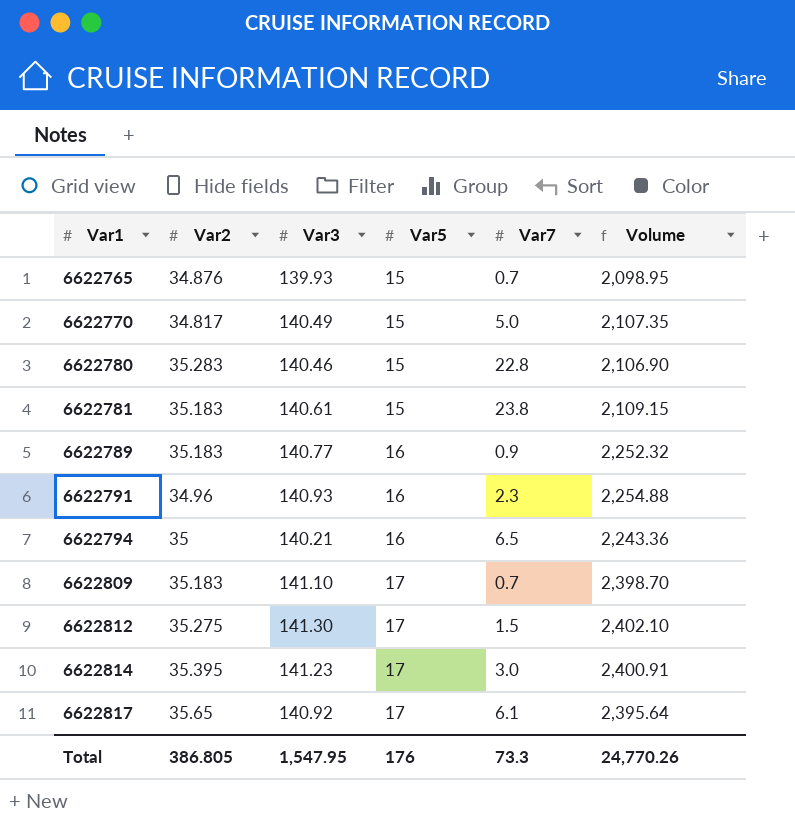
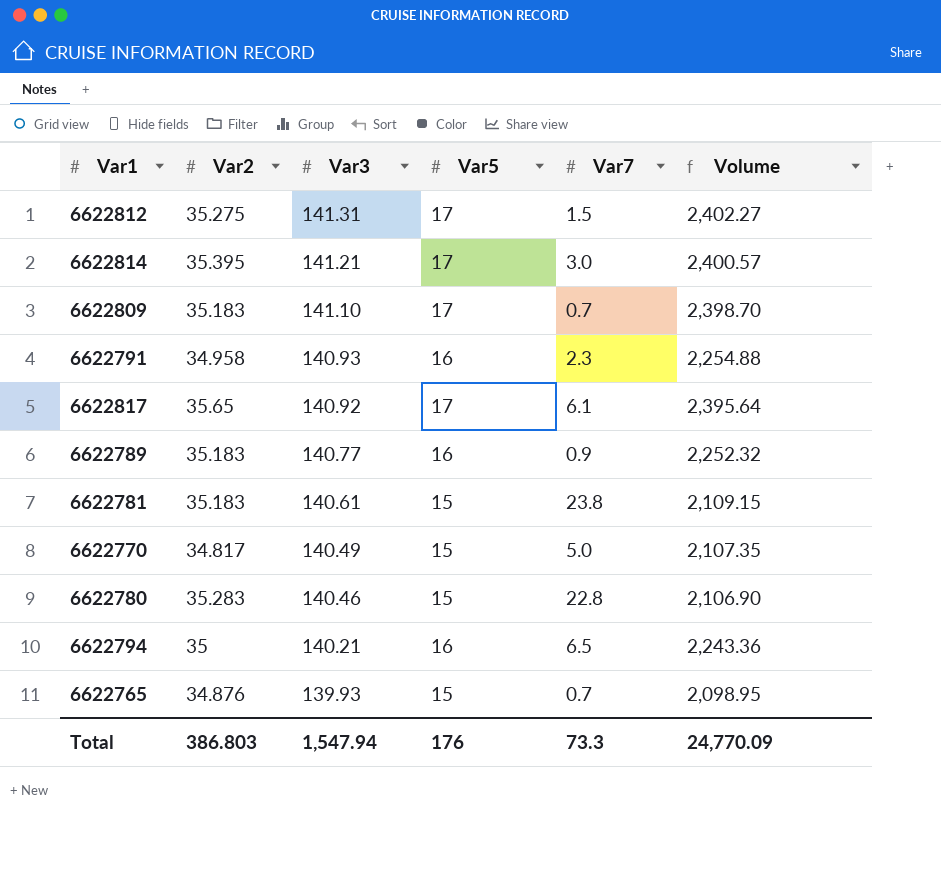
row order: Var1 ascending -> Var3 descending
6622812 | Var3: 141.30 -> 141.31
6622812 | Volume: 2,402.10 -> 2,402.27
6622814 | Var3: 141.23 -> 141.21
6622814 | Volume: 2,400.91 -> 2,400.57
6622791 | Var2: 34.96 -> 34.958
Total | Var2: 386.805 -> 386.803
Total | Var3: 1,547.95 -> 1,547.94
Total | Volume: 24,770.26 -> 24,770.09

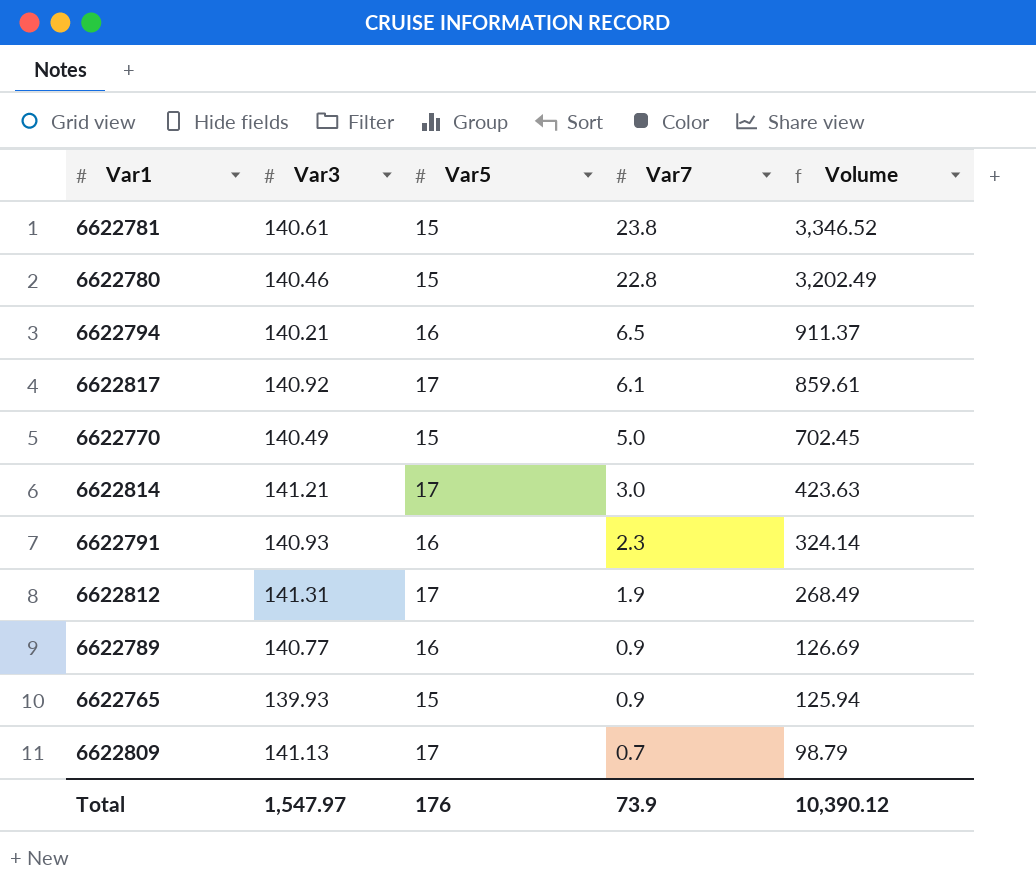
row order: Var3 descending -> Var7 descending
column Var2 | position: 2 -> none
column Volume | formula: [Var3] * [Var5] -> [Var3] * [Var7]
6622812 | Var7: 1.5 -> 1.9
6622765 | Var7: 0.7 -> 0.9
6622809 | Var3: 141.10 -> 141.13
Total | Var3: 1,547.94 -> 1,547.97
Total | Var7: 73.3 -> 73.9
Total | Volume: 24,770.09 -> 10,390.12

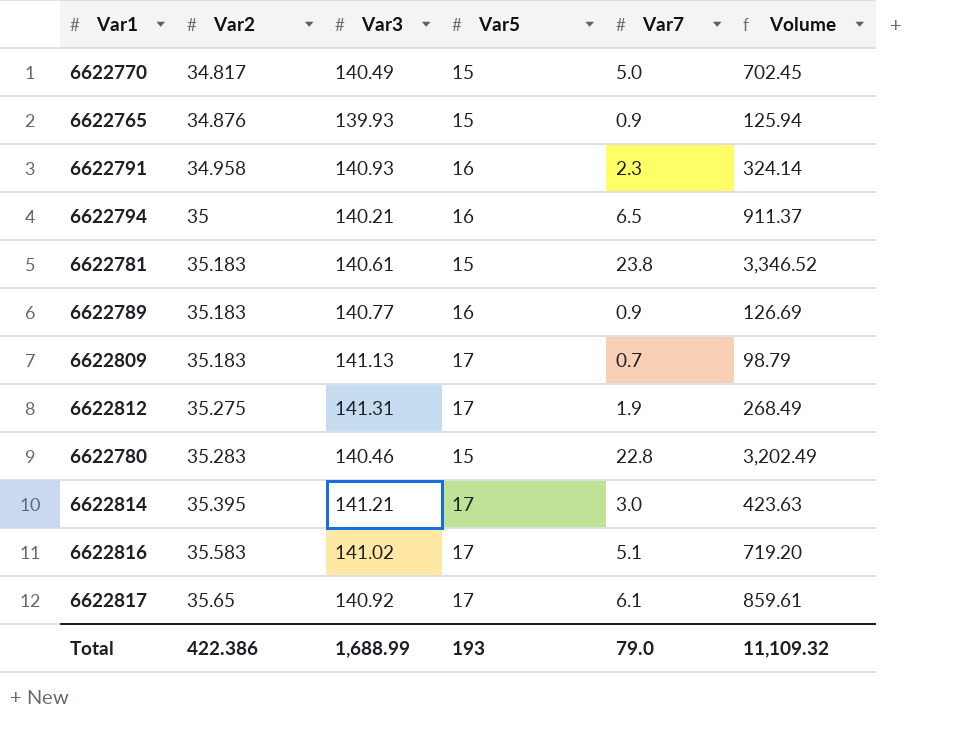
row order: Var7 descending -> Var2 ascending
column Var2 | position: none -> 2
row 6622816: none -> 35.583 | 141.02 | 17 | 5.1 | 719.20
Total | Var3: 1,547.97 -> 1,688.99
Total | Var5: 176 -> 193
Total | Var7: 73.9 -> 79.0
Total | Volume: 10,390.12 -> 11,109.32

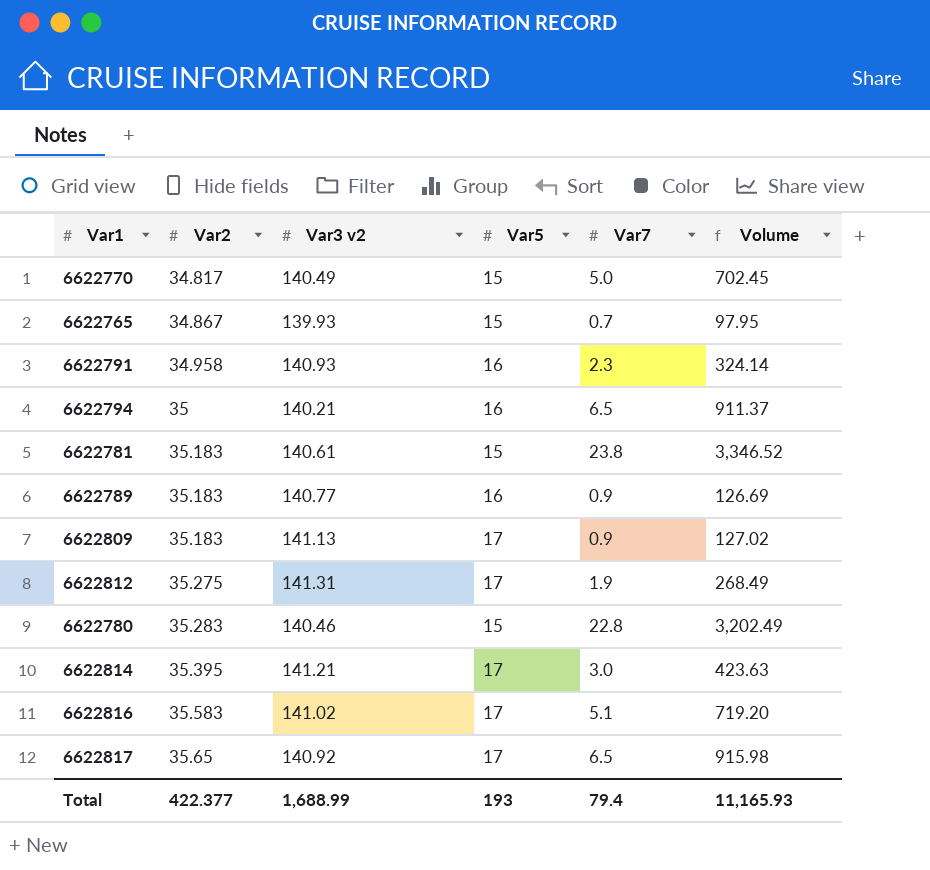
column name: Var3 -> Var3 v2
6622765 | Var2: 34.876 -> 34.867
6622765 | Var7: 0.9 -> 0.7
6622765 | Volume: 125.94 -> 97.95
6622809 | Var7: 0.7 -> 0.9
6622809 | Volume: 98.79 -> 127.02
6622817 | Var7: 6.1 -> 6.5
6622817 | Volume: 859.61 -> 915.98
Total | Var2: 422.386 -> 422.377
Total | Var7: 79.0 -> 79.4
Total | Volume: 11,109.32 -> 11,165.93

